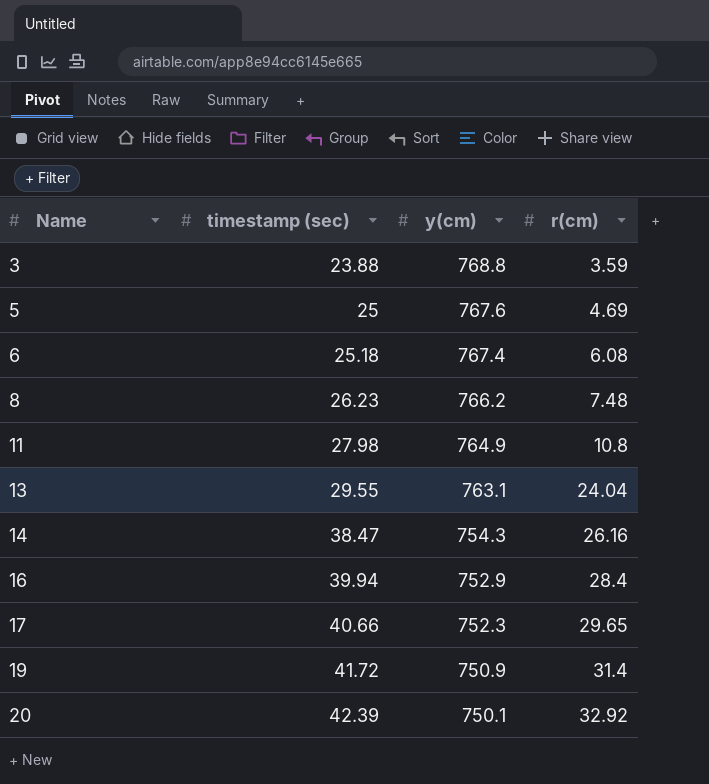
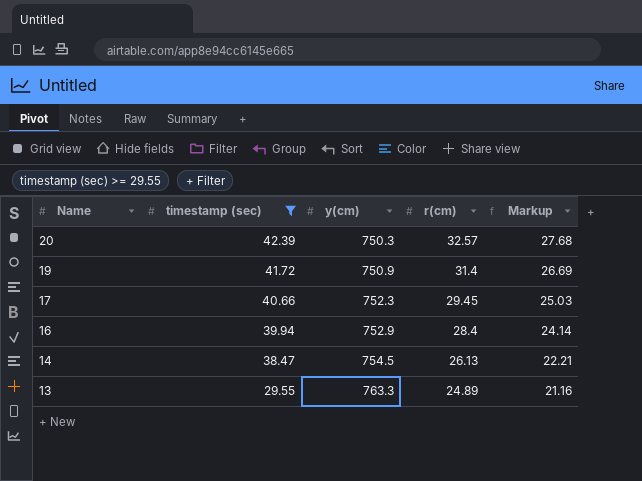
filter: none -> timestamp (sec) >= 29.55
row order: Name ascending -> Name descending
column Markup | formula: none -> [r(cm)] * 0.85
20 | y(cm): 750.1 -> 750.3
20 | r(cm): 32.92 -> 32.57
17 | r(cm): 29.65 -> 29.45
14 | y(cm): 754.3 -> 754.5
14 | r(cm): 26.16 -> 26.13
13 | y(cm): 763.1 -> 763.3
13 | r(cm): 24.04 -> 24.89

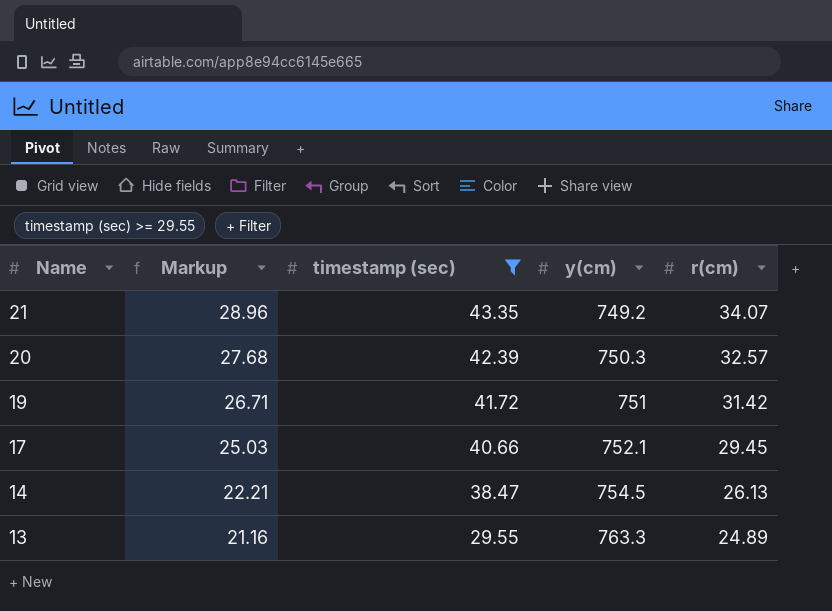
column Markup | position: 5 -> 2
row 16: 39.94 | 752.9 | 28.4 | 24.14 -> none
row 21: none -> 28.96 | 43.35 | 749.2 | 34.07
19 | Markup: 26.69 -> 26.71
19 | y(cm): 750.9 -> 751
19 | r(cm): 31.4 -> 31.42
17 | y(cm): 752.3 -> 752.1

